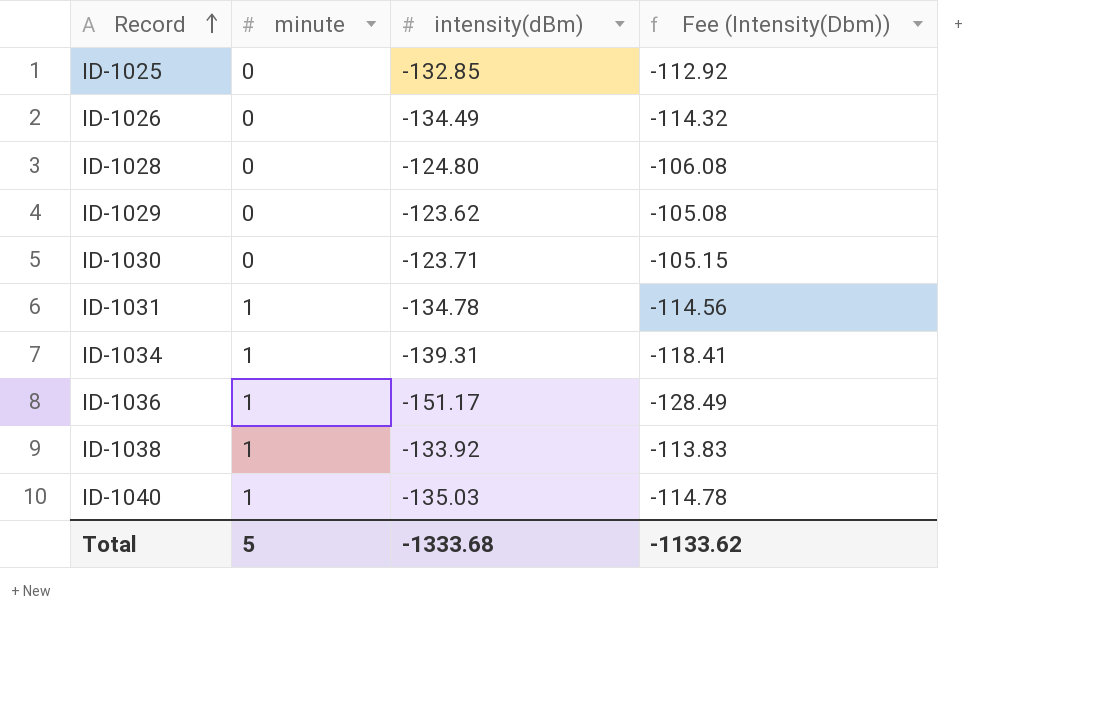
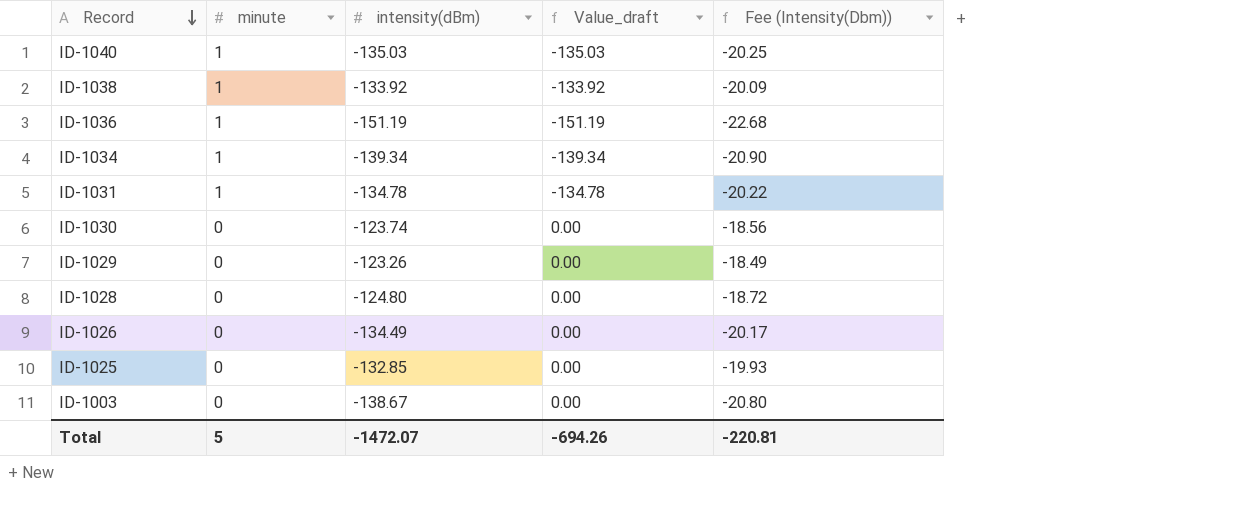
row order: Record ascending -> Record descending
column Value_draft | formula: none -> [minute] * [intensity(dBm)]
column Fee (Intensity(Dbm)) | formula: [intensity(dBm)] * 0.85 -> [intensity(dBm)] * 0.15
ID-1036 | intensity(dBm): -151.17 -> -151.19
ID-1034 | intensity(dBm): -139.31 -> -139.34
ID-1030 | intensity(dBm): -123.71 -> -123.74
ID-1029 | intensity(dBm): -123.62 -> -123.26
row ID-1003: none -> 0 | -138.67 | 0.00 | -20.80
Total | intensity(dBm): -1333.68 -> -1472.07
Total | Fee (Intensity(Dbm)): -1133.62 -> -220.81

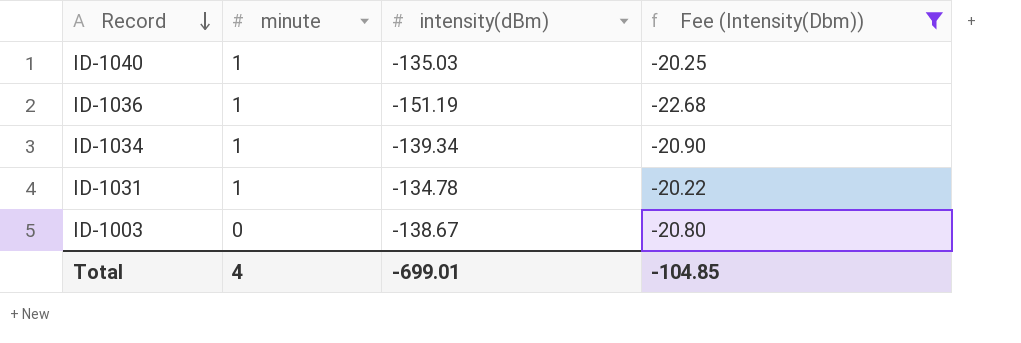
filter: none -> Fee (Intensity(Dbm)) <= -20.22
column Value_draft | formula: [minute] * [intensity(dBm)] -> none
Total | minute: 5 -> 4
Total | intensity(dBm): -1472.07 -> -699.01
Total | Fee (Intensity(Dbm)): -220.81 -> -104.85

